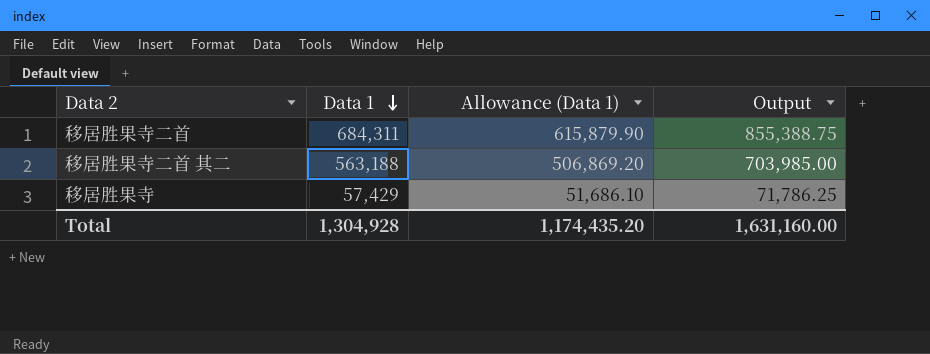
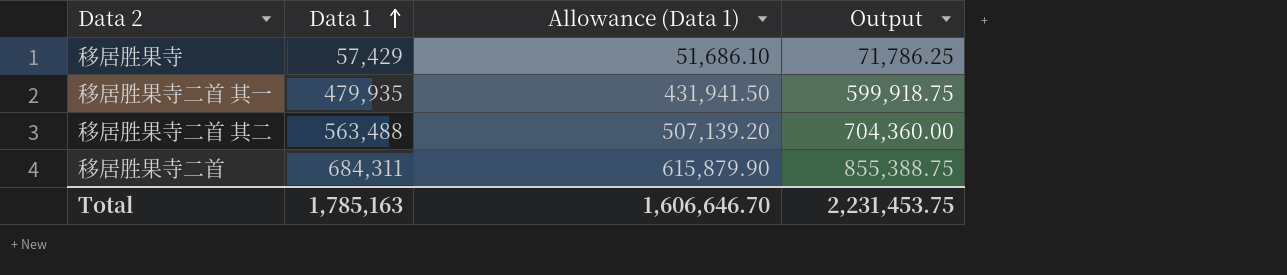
row order: Data 1 descending -> Data 1 ascending
row 移居胜果寺二首 其一: none -> 479,935 | 431,941.50 | 599,918.75
移居胜果寺二首 其二 | Data 1: 563,188 -> 563,488
移居胜果寺二首 其二 | Allowance (Data 1): 506,869.20 -> 507,139.20
移居胜果寺二首 其二 | Output: 703,985.00 -> 704,360.00
Total | Data 1: 1,304,928 -> 1,785,163
Total | Allowance (Data 1): 1,174,435.20 -> 1,606,646.70
Total | Output: 1,631,160.00 -> 2,231,453.75

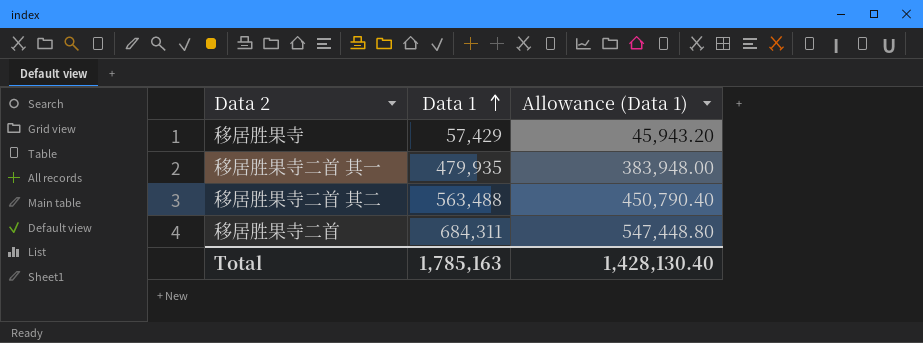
column Output | formula: [Data 1] * 1.25 -> none
column Allowance (Data 1) | formula: [Data 1] * 0.9 -> [Data 1] * 0.8
Total | Allowance (Data 1): 1,606,646.70 -> 1,428,130.40

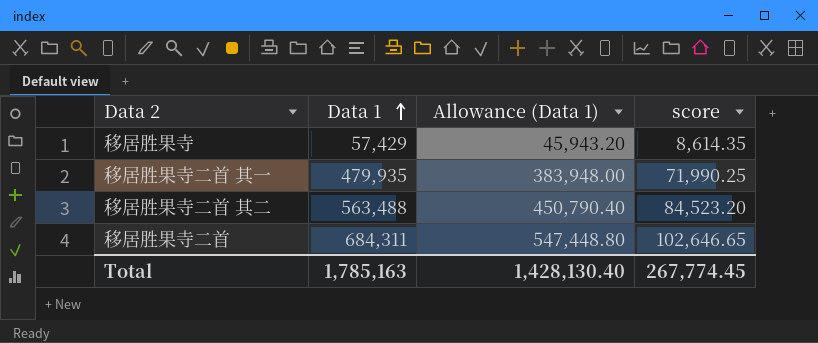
column score | formula: none -> [Data 1] * 0.15

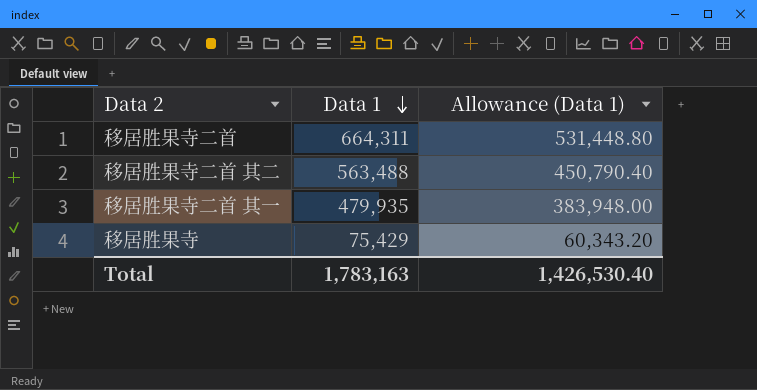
row order: Data 1 ascending -> Data 1 descending
column score | formula: [Data 1] * 0.15 -> none
移居胜果寺二首 | Data 1: 684,311 -> 664,311
移居胜果寺二首 | Allowance (Data 1): 547,448.80 -> 531,448.80
移居胜果寺 | Data 1: 57,429 -> 75,429
移居胜果寺 | Allowance (Data 1): 45,943.20 -> 60,343.20
Total | Data 1: 1,785,163 -> 1,783,163
Total | Allowance (Data 1): 1,428,130.40 -> 1,426,530.40

